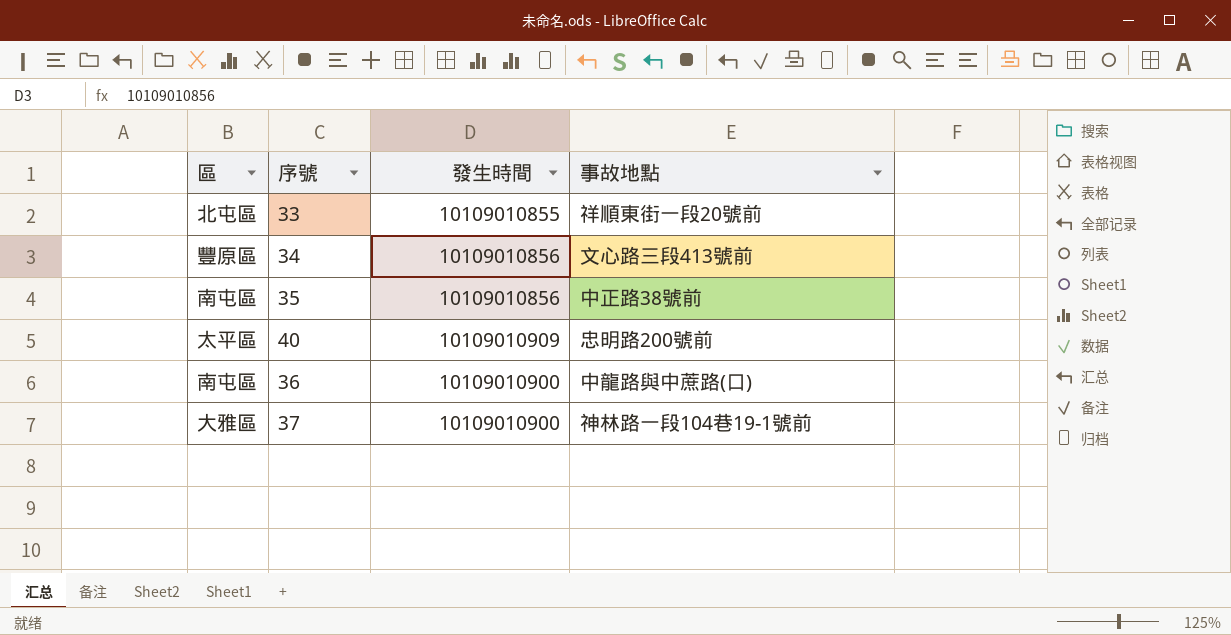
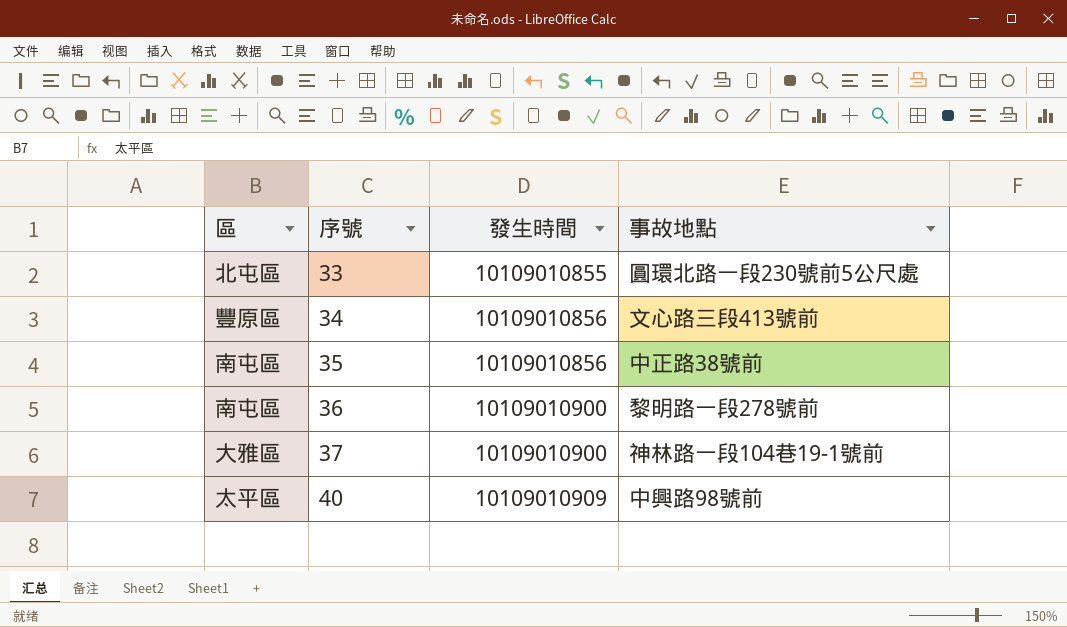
row order: none -> 序號 ascending
33 | 事故地點: 祥順東街一段20號前 -> 圓環北路一段230號前5公尺處
36 | 事故地點: 中龍路與中蔗路(口) -> 黎明路一段278號前
40 | 事故地點: 忠明路200號前 -> 中興路98號前

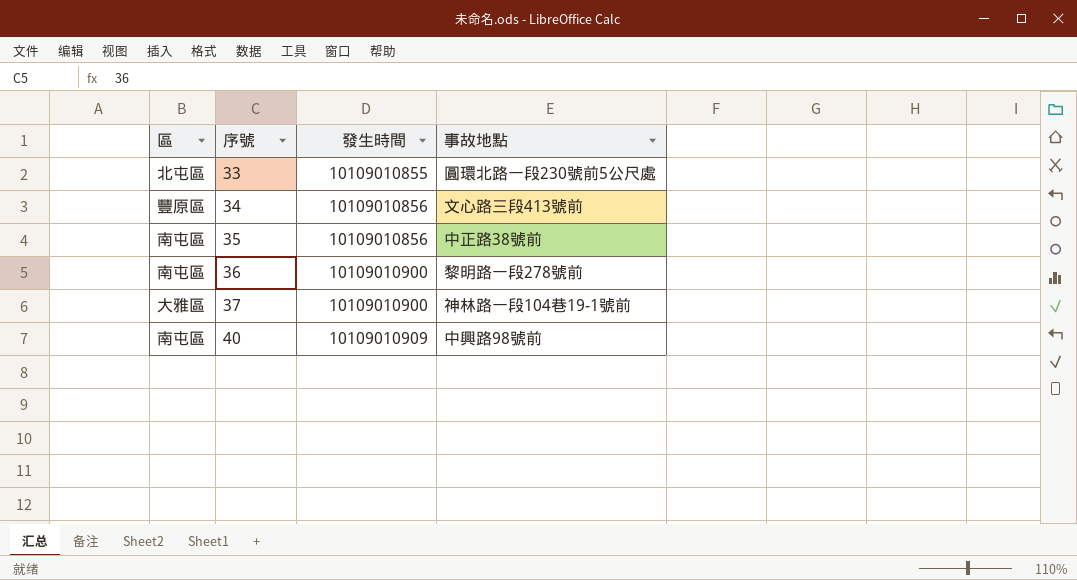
40 | 區: 太平區 -> 南屯區

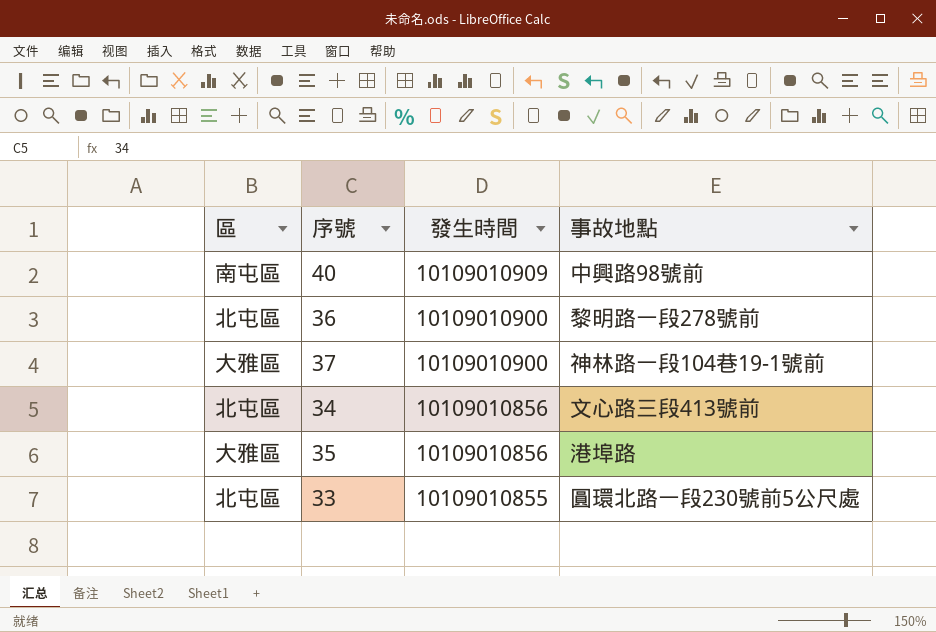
row order: 序號 ascending -> 發生時間 descending
36 | 區: 南屯區 -> 北屯區
34 | 區: 豐原區 -> 北屯區
35 | 區: 南屯區 -> 大雅區
35 | 事故地點: 中正路38號前 -> 港埠路

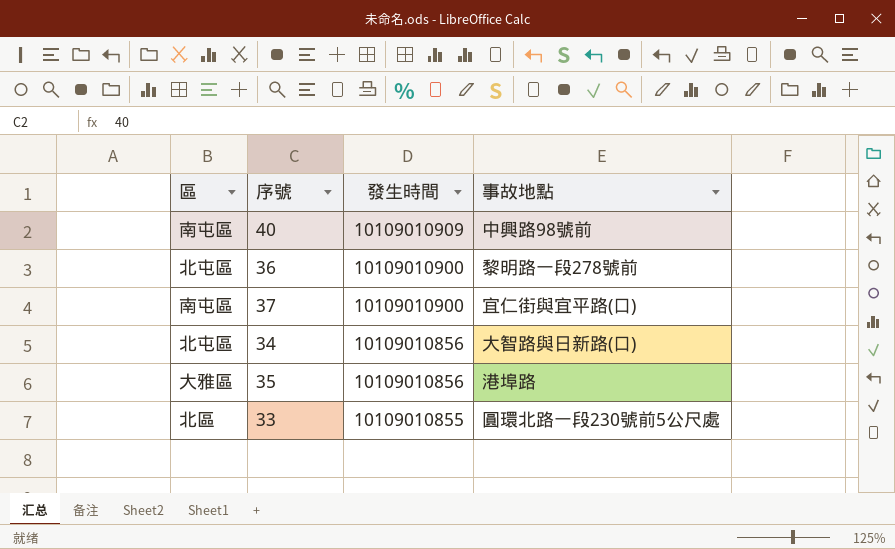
37 | 區: 大雅區 -> 南屯區
37 | 事故地點: 神林路一段104巷19-1號前 -> 宜仁街與宜平路(口)
34 | 事故地點: 文心路三段413號前 -> 大智路與日新路(口)
33 | 區: 北屯區 -> 北區

